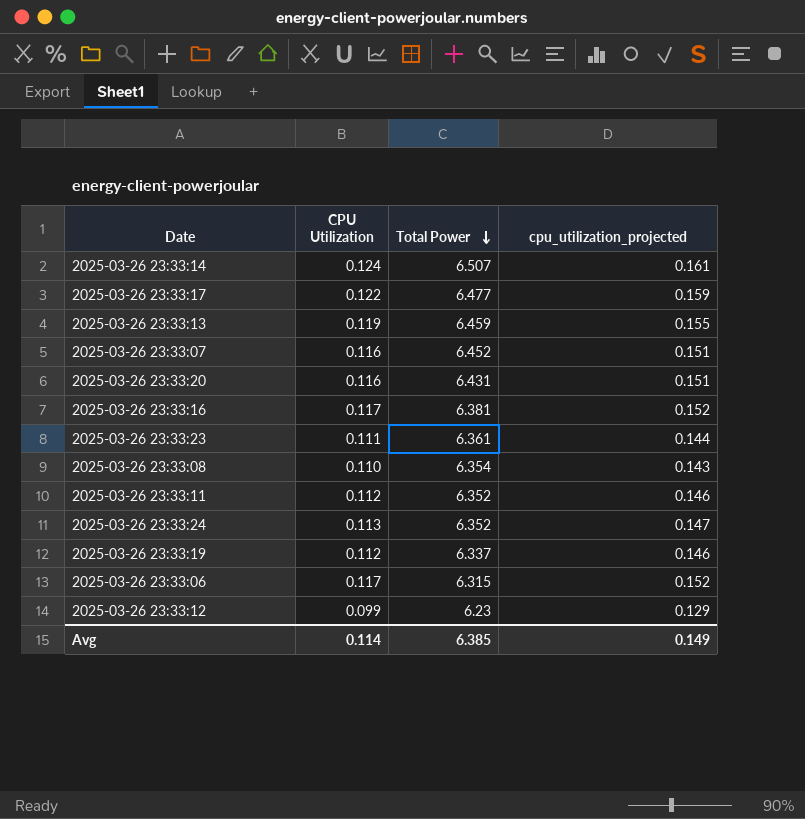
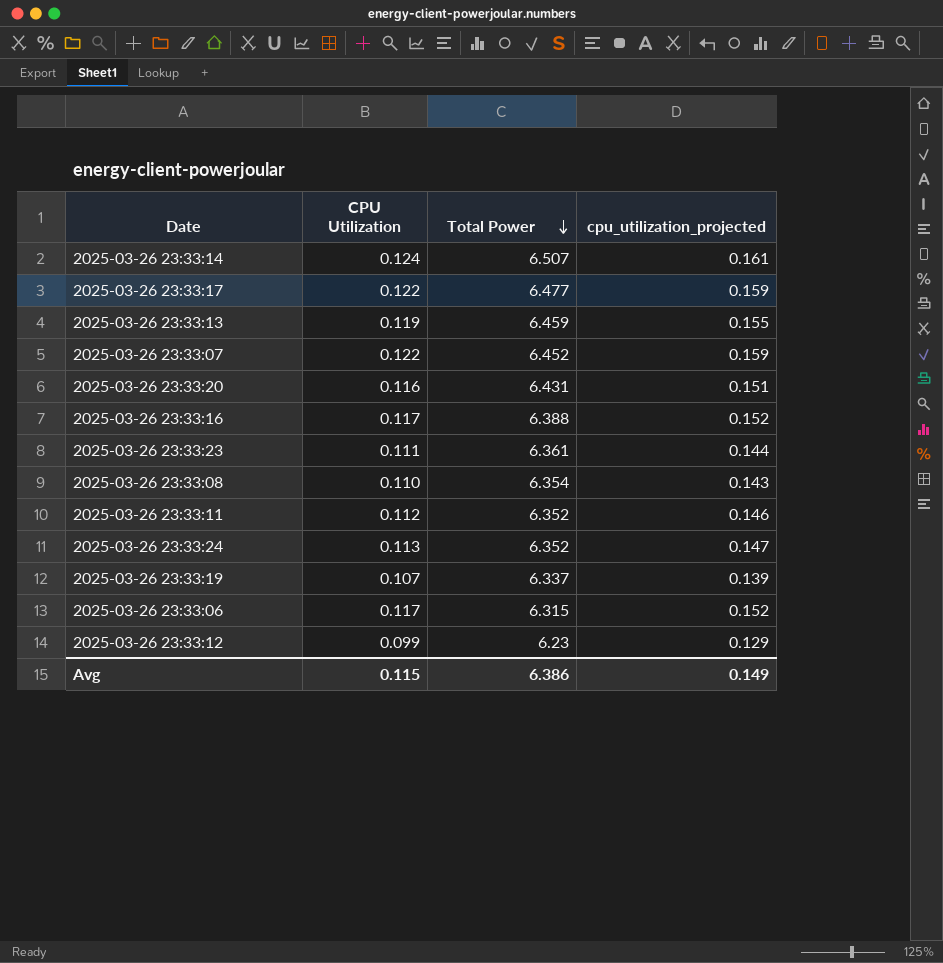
2025-03-26 23:33:07 | CPU Utilization: 0.116 -> 0.122
2025-03-26 23:33:07 | cpu_utilization_projected: 0.151 -> 0.159
2025-03-26 23:33:16 | Total Power: 6.381 -> 6.388
2025-03-26 23:33:19 | CPU Utilization: 0.112 -> 0.107
2025-03-26 23:33:19 | cpu_utilization_projected: 0.146 -> 0.139
Avg | CPU Utilization: 0.114 -> 0.115
Avg | Total Power: 6.385 -> 6.386

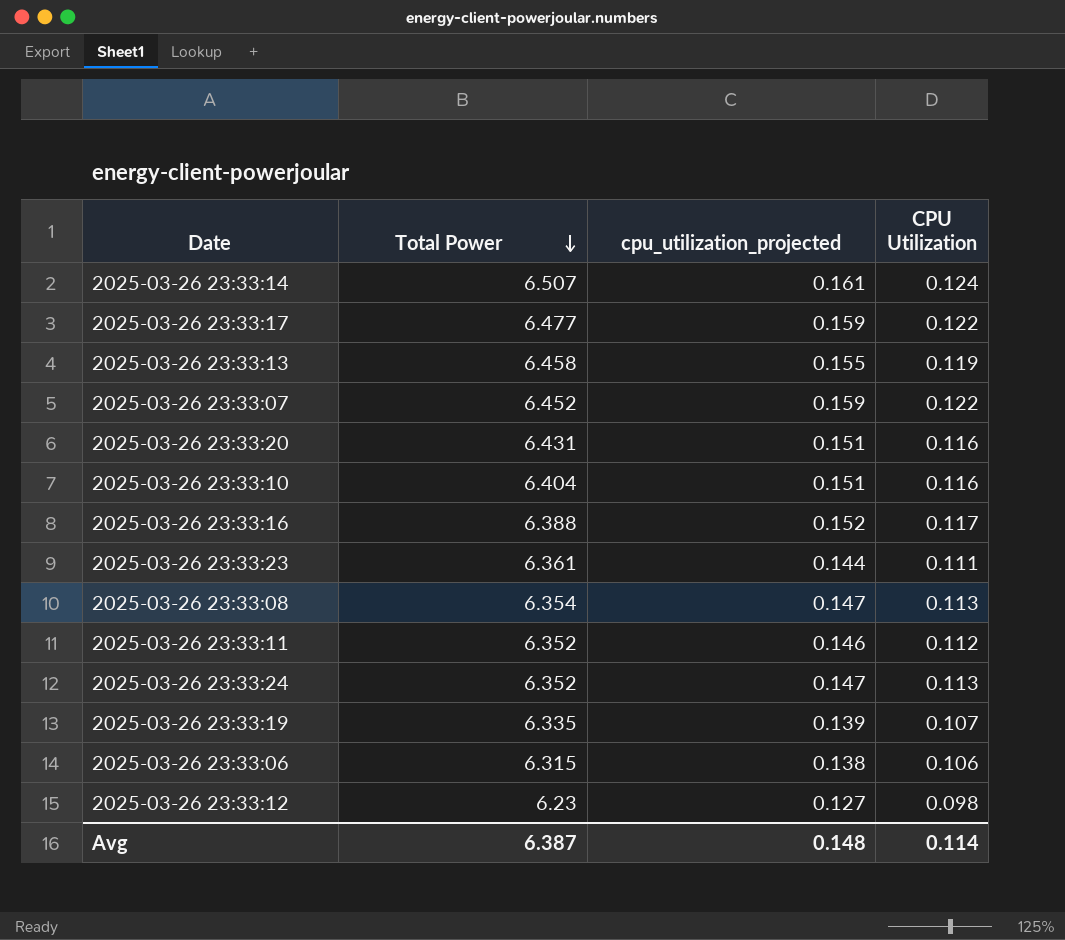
column CPU Utilization | position: 2 -> 4
2025-03-26 23:33:13 | Total Power: 6.459 -> 6.458
row 2025-03-26 23:33:10: none -> 6.404 | 0.151 | 0.116
2025-03-26 23:33:08 | cpu_utilization_projected: 0.143 -> 0.147
2025-03-26 23:33:08 | CPU Utilization: 0.110 -> 0.113
2025-03-26 23:33:19 | Total Power: 6.337 -> 6.335
2025-03-26 23:33:06 | cpu_utilization_projected: 0.152 -> 0.138
2025-03-26 23:33:06 | CPU Utilization: 0.117 -> 0.106
2025-03-26 23:33:12 | cpu_utilization_projected: 0.129 -> 0.127
2025-03-26 23:33:12 | CPU Utilization: 0.099 -> 0.098
Avg | Total Power: 6.386 -> 6.387
Avg | cpu_utilization_projected: 0.149 -> 0.148
Avg | CPU Utilization: 0.115 -> 0.114

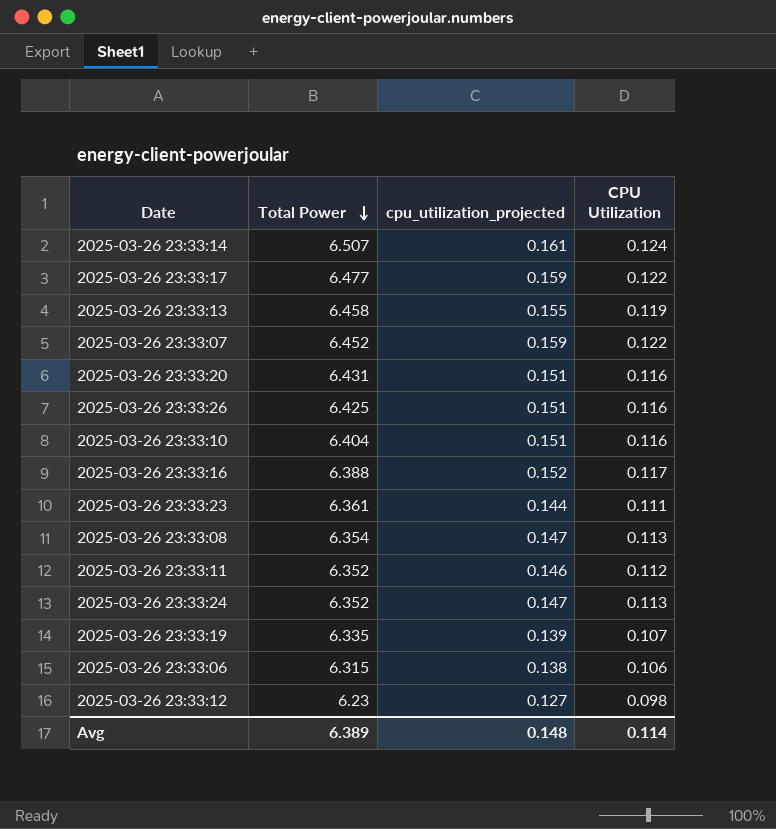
row 2025-03-26 23:33:26: none -> 6.425 | 0.151 | 0.116
Avg | Total Power: 6.387 -> 6.389

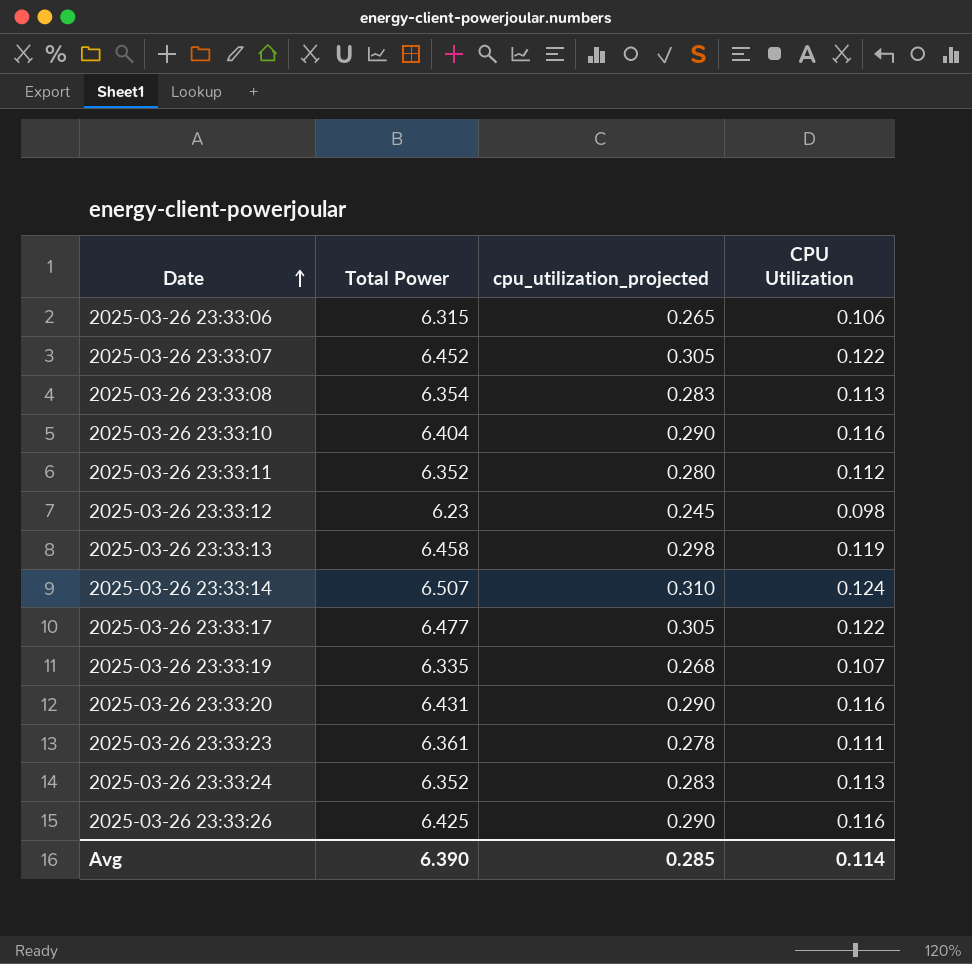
row order: Total Power descending -> Date ascending
column cpu_utilization_projected | formula: [CPU Utilization] * 1.3 -> [CPU Utilization] * 2.5
row 2025-03-26 23:33:16: 6.388 | 0.152 | 0.117 -> none
Avg | Total Power: 6.389 -> 6.390
Avg | cpu_utilization_projected: 0.148 -> 0.285

